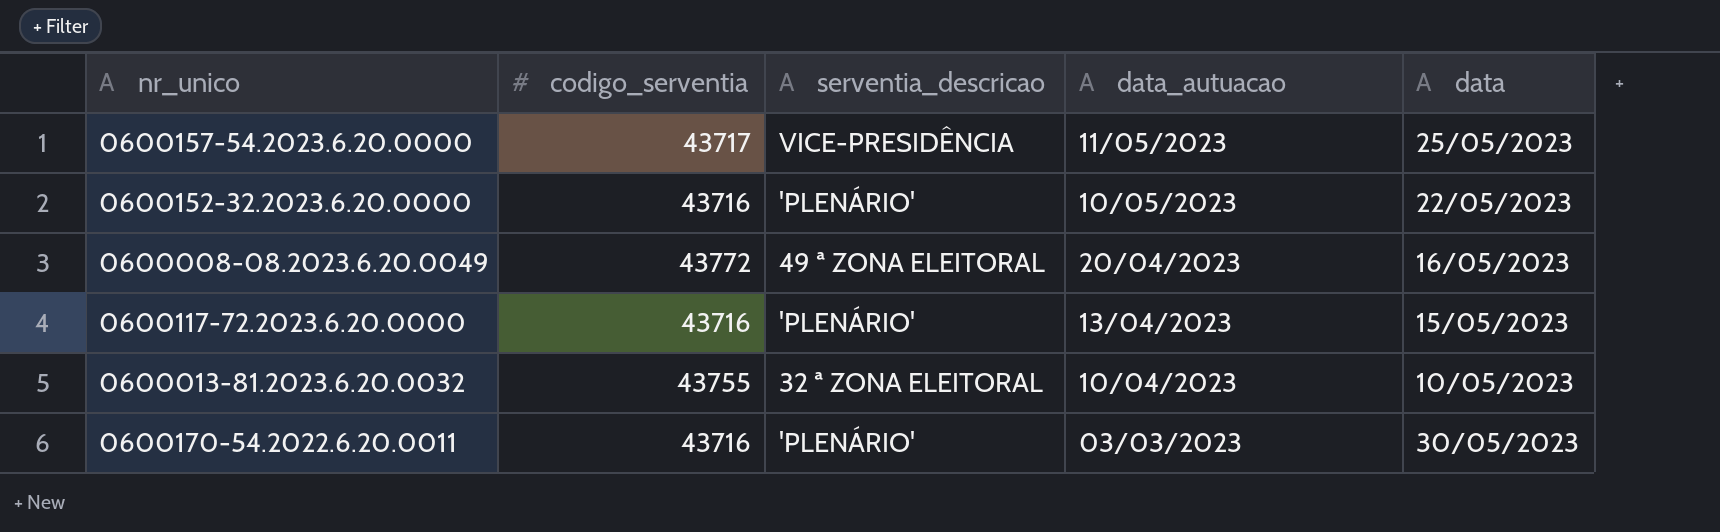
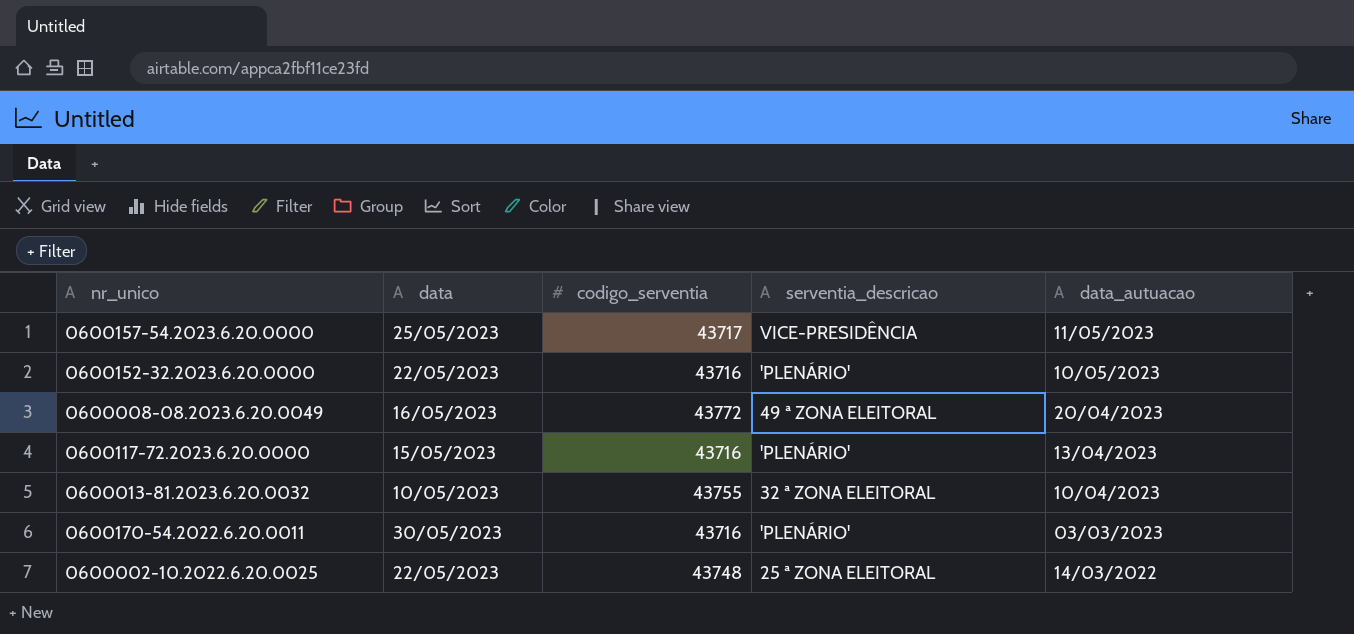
column data | position: 5 -> 2
row 0600002-10.2022.6.20.0025: none -> 22/05/2023 | 43748 | 25 ª ZONA ELEITORAL | 14/03/2022

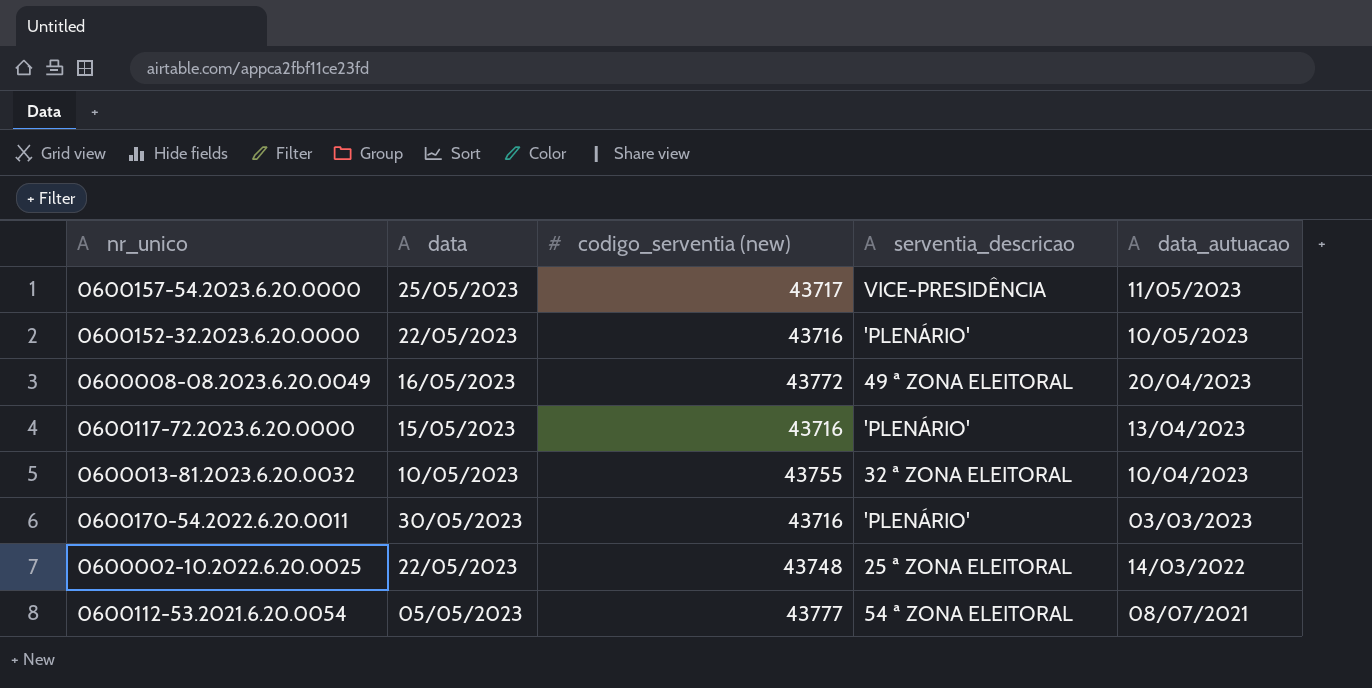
column name: codigo_serventia -> codigo_serventia (new)
row 0600112-53.2021.6.20.0054: none -> 05/05/2023 | 43777 | 54 ª ZONA ELEITORAL | 08/07/2021

